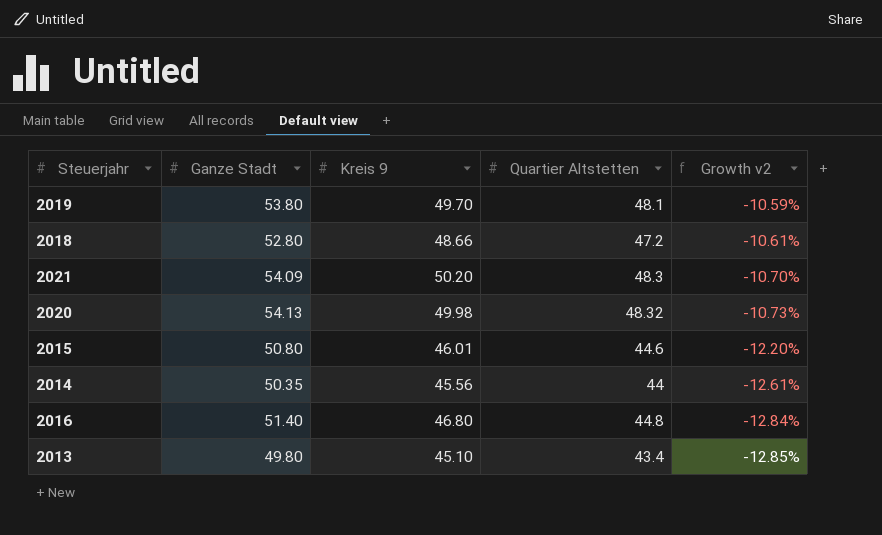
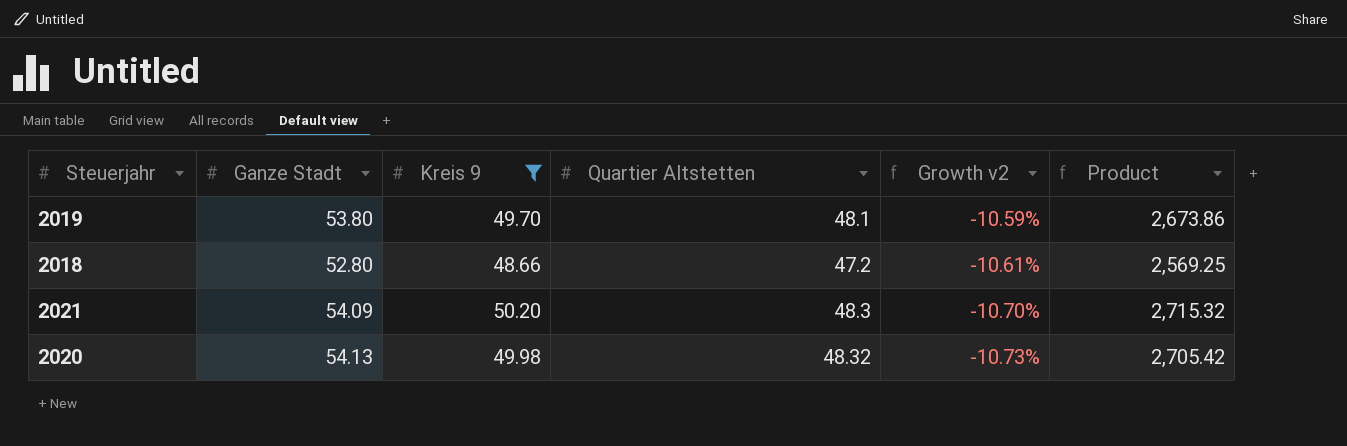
filter: none -> Kreis 9 >= 48.66
column Product | formula: none -> [Ganze Stadt] * [Kreis 9]

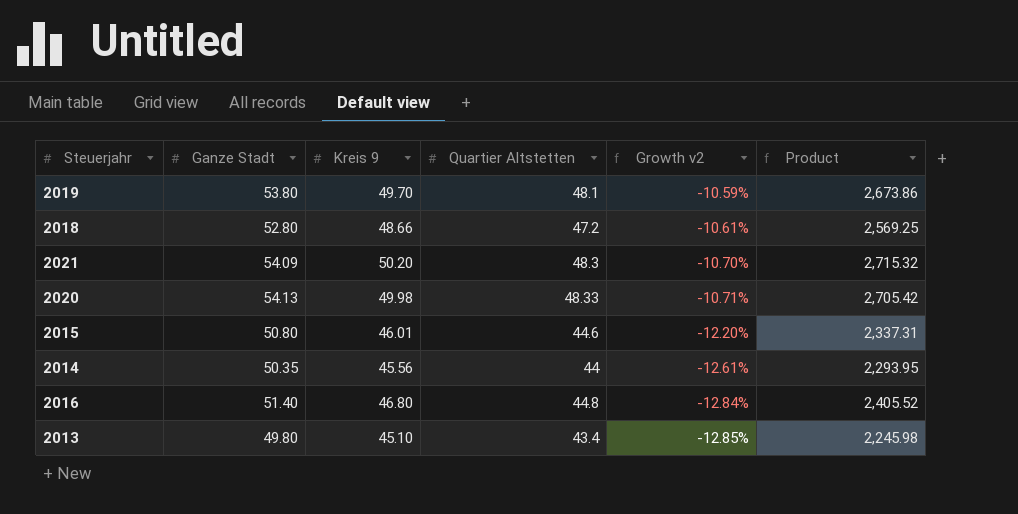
filter: Kreis 9 >= 48.66 -> none
2020 | Quartier Altstetten: 48.32 -> 48.33
2020 | Growth v2: -10.73% -> -10.71%

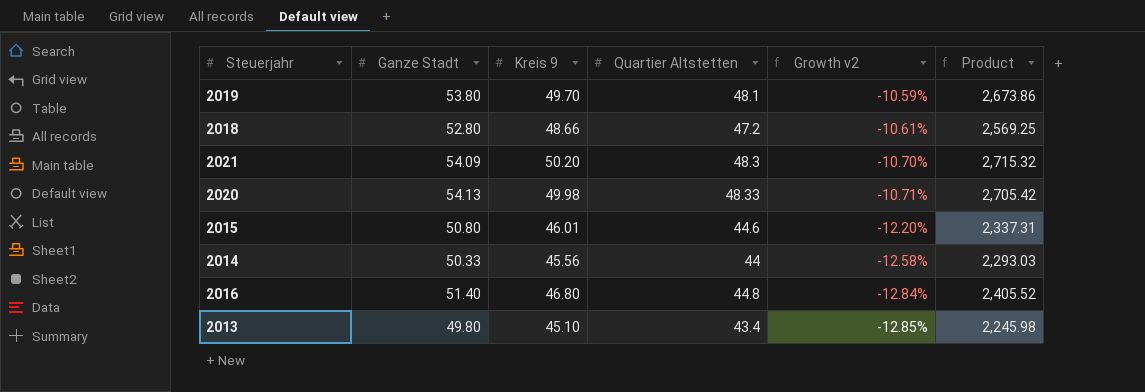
2014 | Ganze Stadt: 50.35 -> 50.33
2014 | Growth v2: -12.61% -> -12.58%
2014 | Product: 2,293.95 -> 2,293.03

